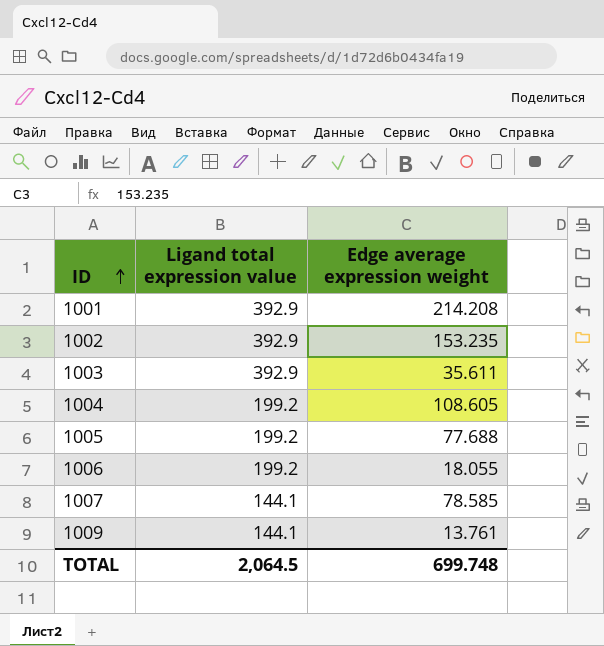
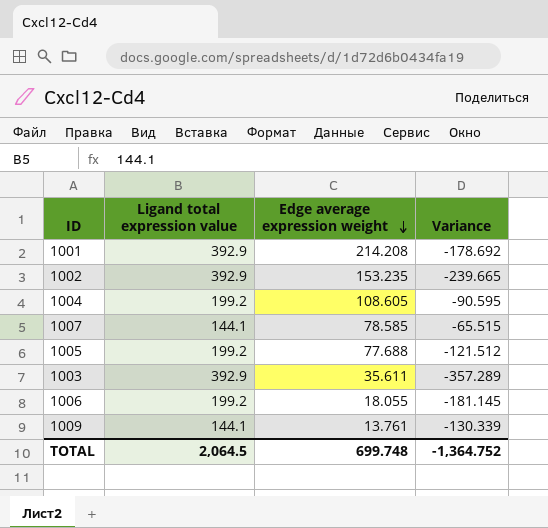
row order: ID ascending -> Edge average expression weight descending
column Variance | formula: none -> [Edge average expression weight] - [Ligand total expression value]

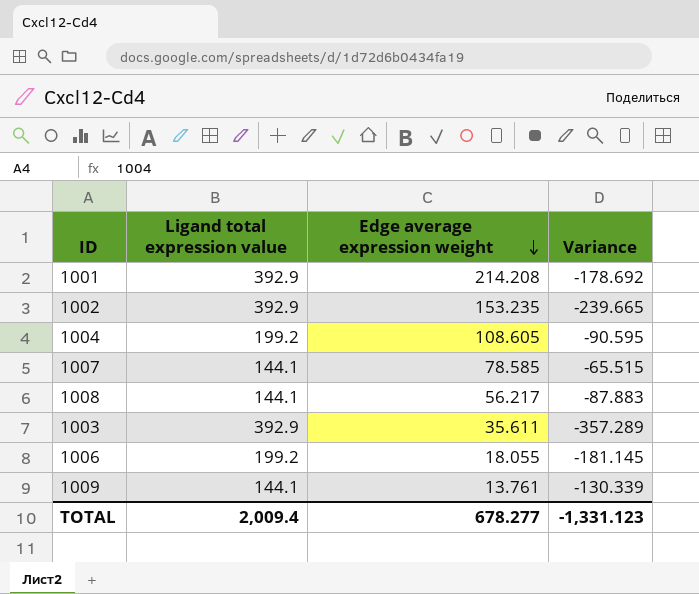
row 1005: 199.2 | 77.688 | -121.512 -> none
row 1008: none -> 144.1 | 56.217 | -87.883
TOTAL | Ligand total expression value: 2,064.5 -> 2,009.4
TOTAL | Edge average expression weight: 699.748 -> 678.277
TOTAL | Variance: -1,364.752 -> -1,331.123

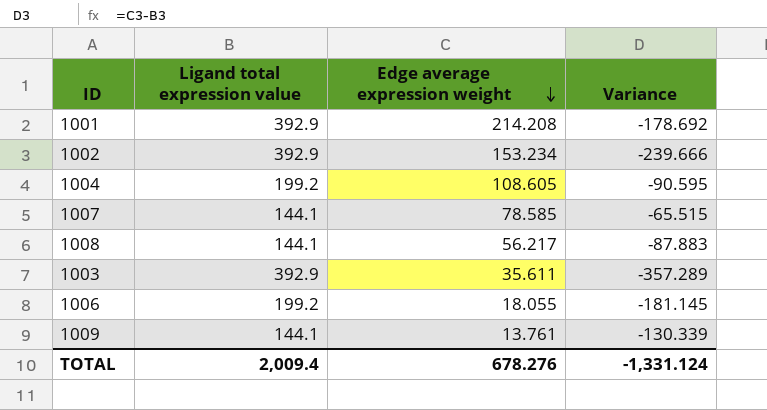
1002 | Edge average expression weight: 153.235 -> 153.234
1002 | Variance: -239.665 -> -239.666
TOTAL | Edge average expression weight: 678.277 -> 678.276
TOTAL | Variance: -1,331.123 -> -1,331.124

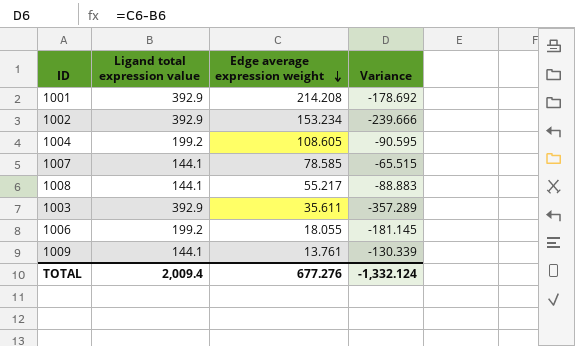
1008 | Edge average expression weight: 56.217 -> 55.217
1008 | Variance: -87.883 -> -88.883
TOTAL | Edge average expression weight: 678.276 -> 677.276
TOTAL | Variance: -1,331.124 -> -1,332.124

